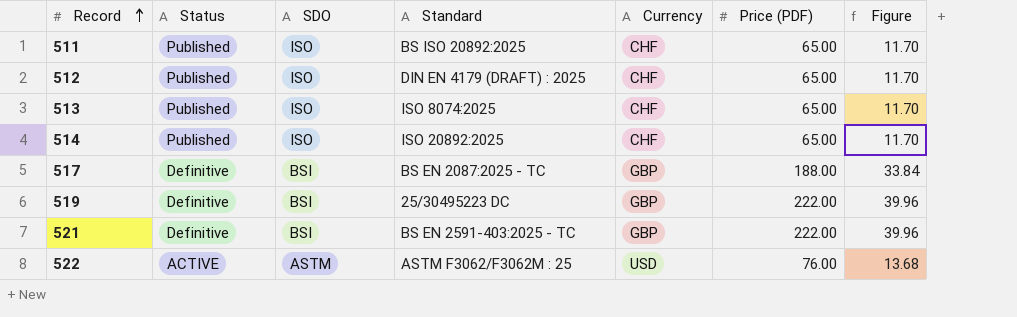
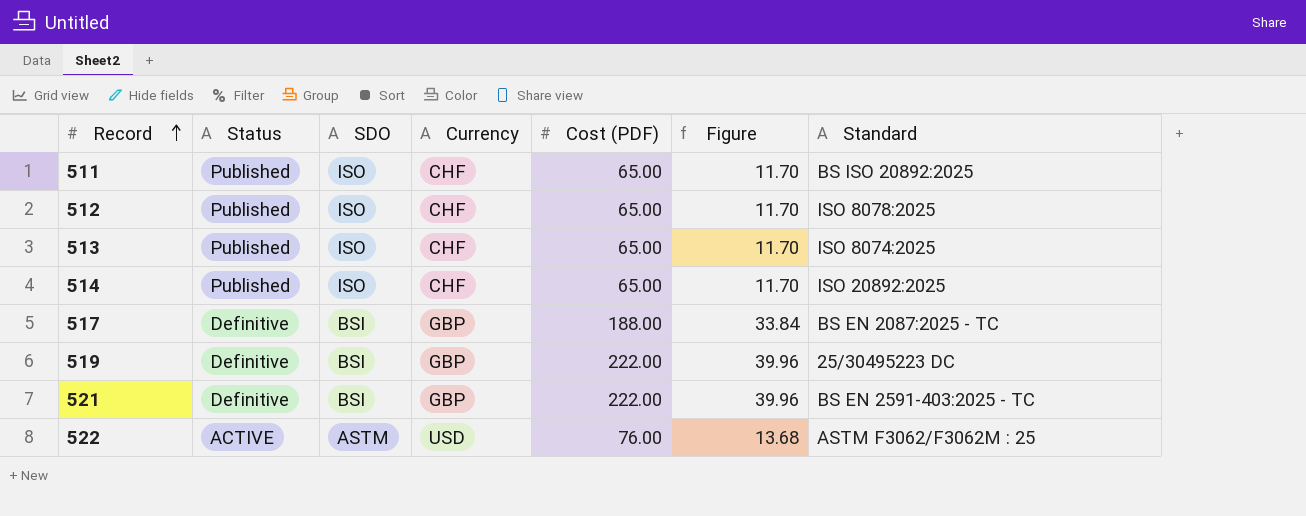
column name: Price (PDF) -> Cost (PDF)
column Standard | position: 4 -> 7
512 | Standard: DIN EN 4179 (DRAFT) : 2025 -> ISO 8078:2025

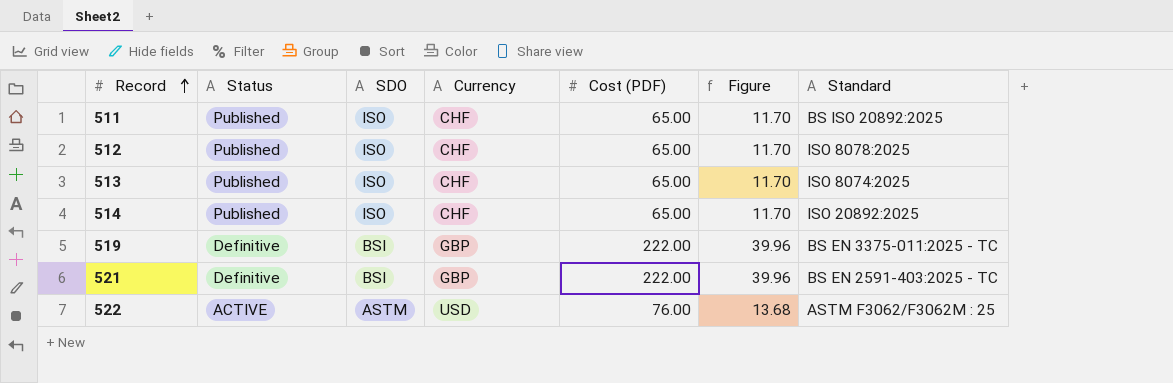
row 517: Definitive | BSI | GBP | 188.00 | 33.84 | BS EN 2087:2025 - TC -> none
519 | Standard: 25/30495223 DC -> BS EN 3375-011:2025 - TC

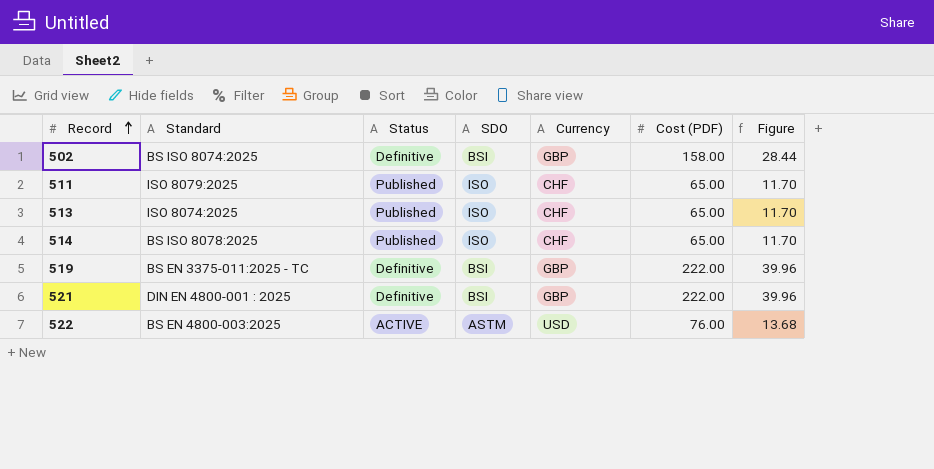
column Standard | position: 7 -> 2
row 512: Published | ISO | CHF | 65.00 | 11.70 | ISO 8078:2025 -> none
row 502: none -> BS ISO 8074:2025 | Definitive | BSI | GBP | 158.00 | 28.44
511 | Standard: BS ISO 20892:2025 -> ISO 8079:2025
514 | Standard: ISO 20892:2025 -> BS ISO 8078:2025
521 | Standard: BS EN 2591-403:2025 - TC -> DIN EN 4800-001 : 2025
522 | Standard: ASTM F3062/F3062M : 25 -> BS EN 4800-003:2025

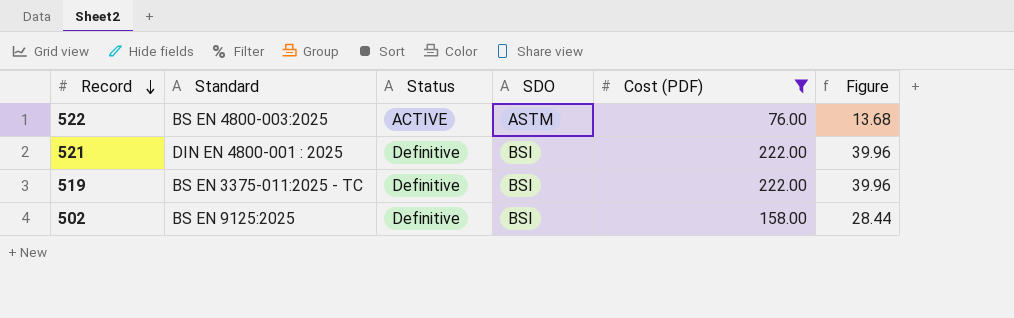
filter: none -> Cost (PDF) != 65.00
row order: Record ascending -> Record descending
column Currency | position: 5 -> none
502 | Standard: BS ISO 8074:2025 -> BS EN 9125:2025

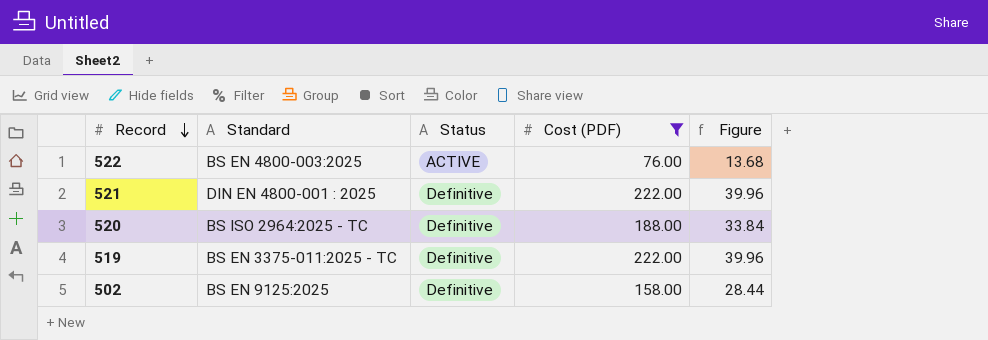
column SDO | position: 4 -> none
row 520: none -> BS ISO 2964:2025 - TC | Definitive | 188.00 | 33.84

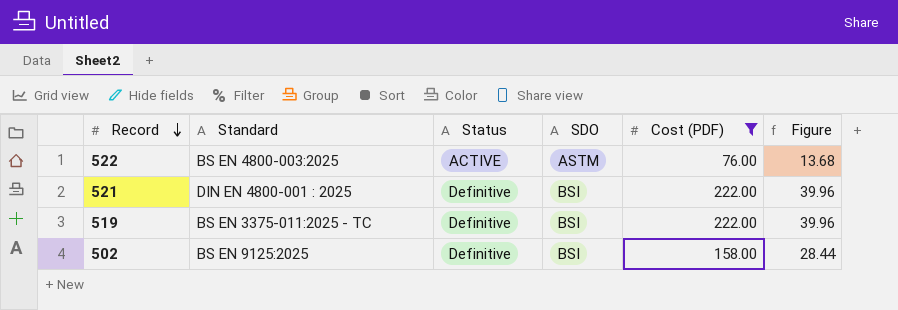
column SDO | position: none -> 4
row 520: BS ISO 2964:2025 - TC | Definitive | 188.00 | 33.84 -> none

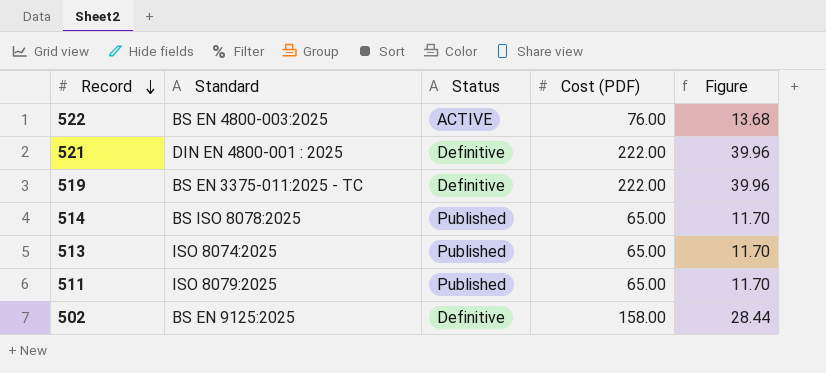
filter: Cost (PDF) != 65.00 -> none
column SDO | position: 4 -> none

